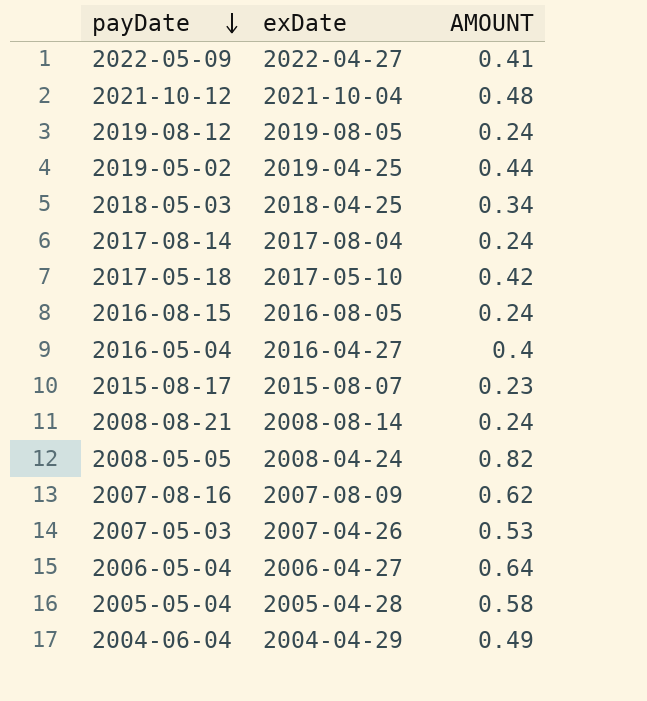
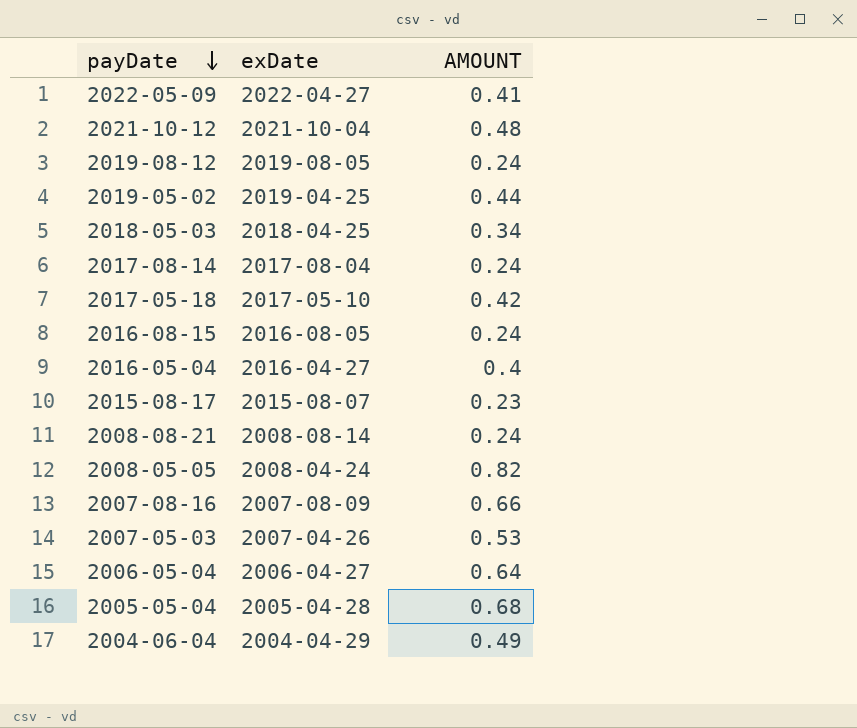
2007-08-16 | AMOUNT: 0.62 -> 0.66
2005-05-04 | AMOUNT: 0.58 -> 0.68

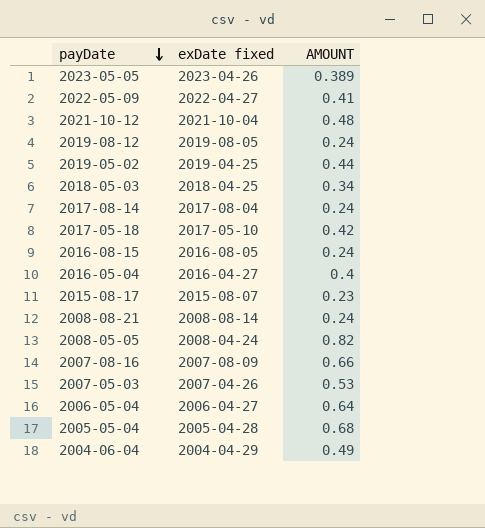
column name: exDate -> exDate fixed
row 2023-05-05: none -> 2023-04-26 | 0.389

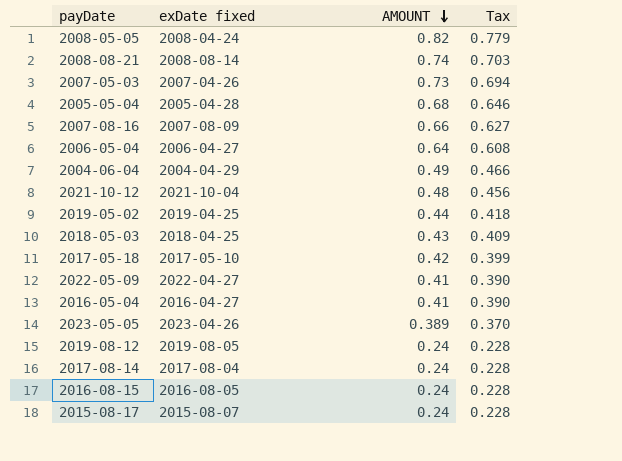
row order: payDate descending -> AMOUNT descending
column Tax | formula: none -> [AMOUNT] * 0.95
2008-08-21 | AMOUNT: 0.24 -> 0.74
2007-05-03 | AMOUNT: 0.53 -> 0.73
2018-05-03 | AMOUNT: 0.34 -> 0.43
2016-05-04 | AMOUNT: 0.4 -> 0.41
2015-08-17 | AMOUNT: 0.23 -> 0.24

